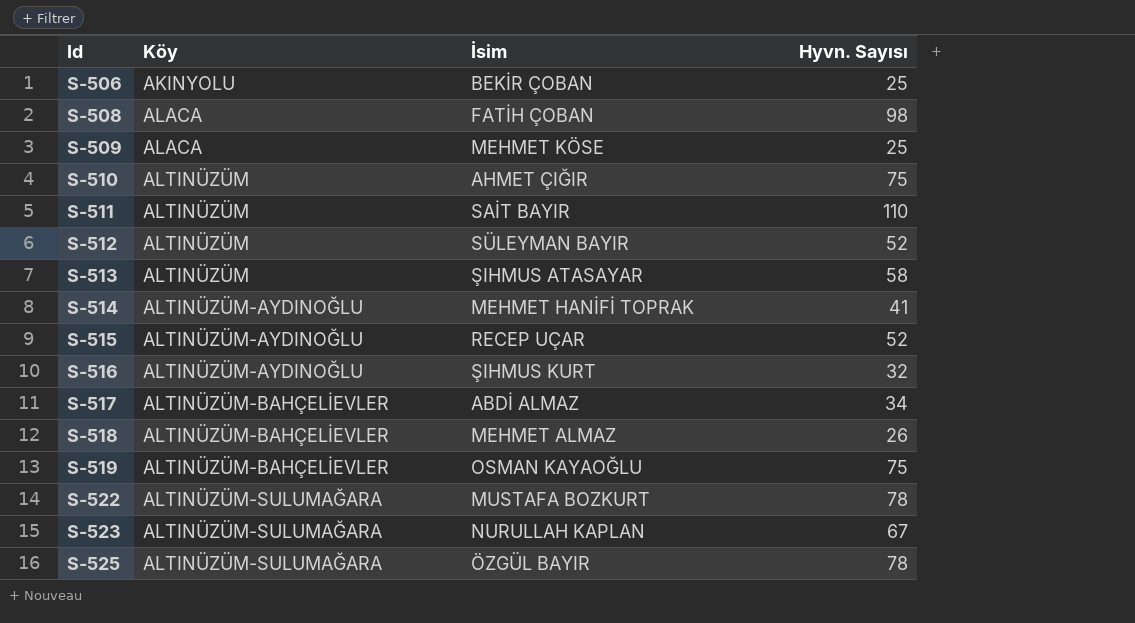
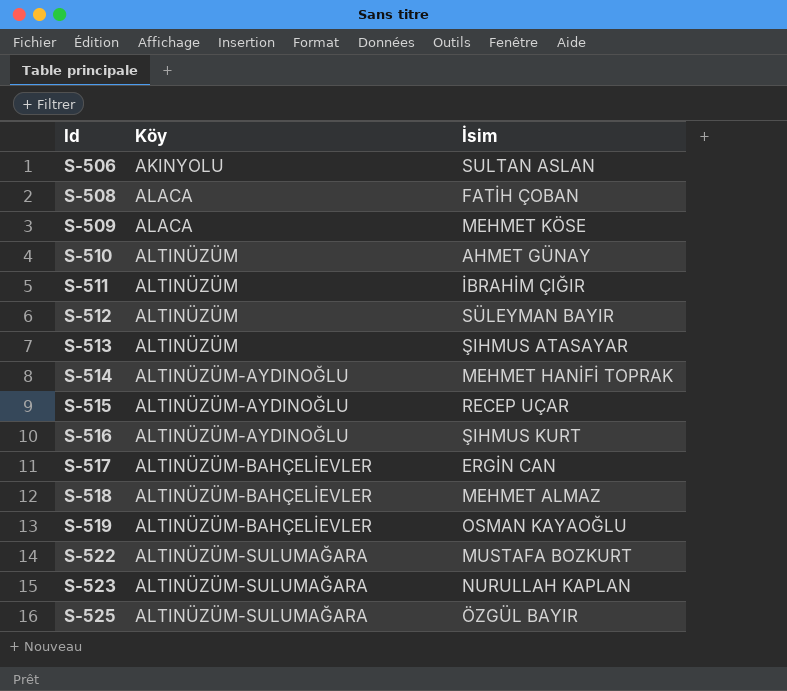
column Hyvn. Sayısı | position: 4 -> none
S-506 | İsim: BEKİR ÇOBAN -> SULTAN ASLAN
S-510 | İsim: AHMET ÇIĞIR -> AHMET GÜNAY
S-511 | İsim: SAİT BAYIR -> İBRAHİM ÇIĞIR
S-517 | İsim: ABDİ ALMAZ -> ERGİN CAN

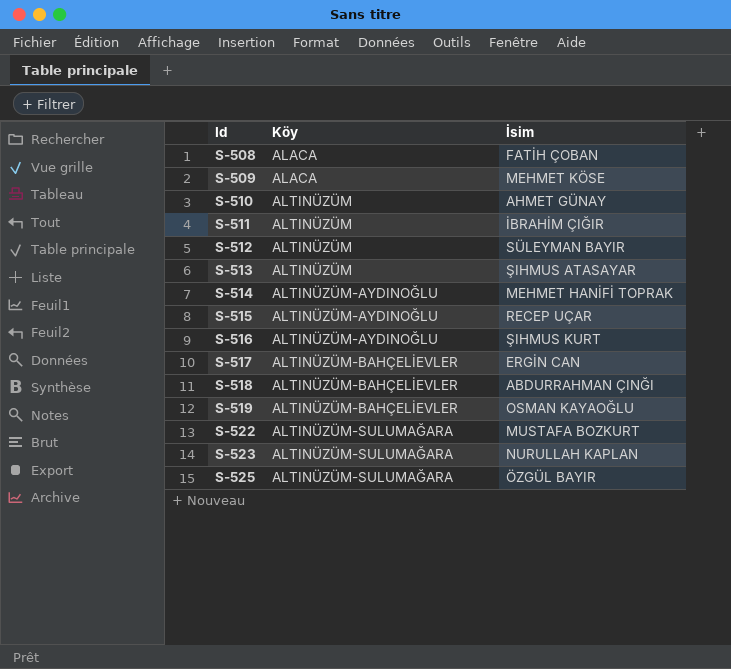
row S-506: AKINYOLU | SULTAN ASLAN -> none
S-518 | İsim: MEHMET ALMAZ -> ABDURRAHMAN ÇINĞI

